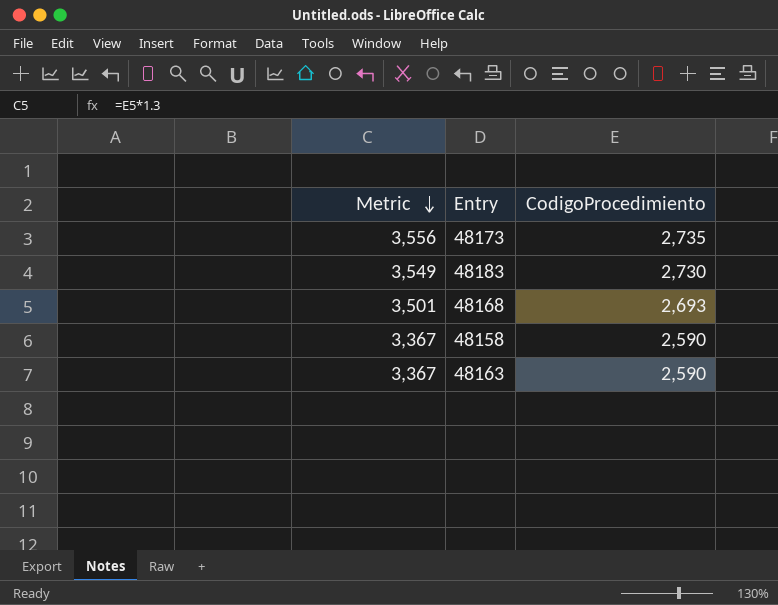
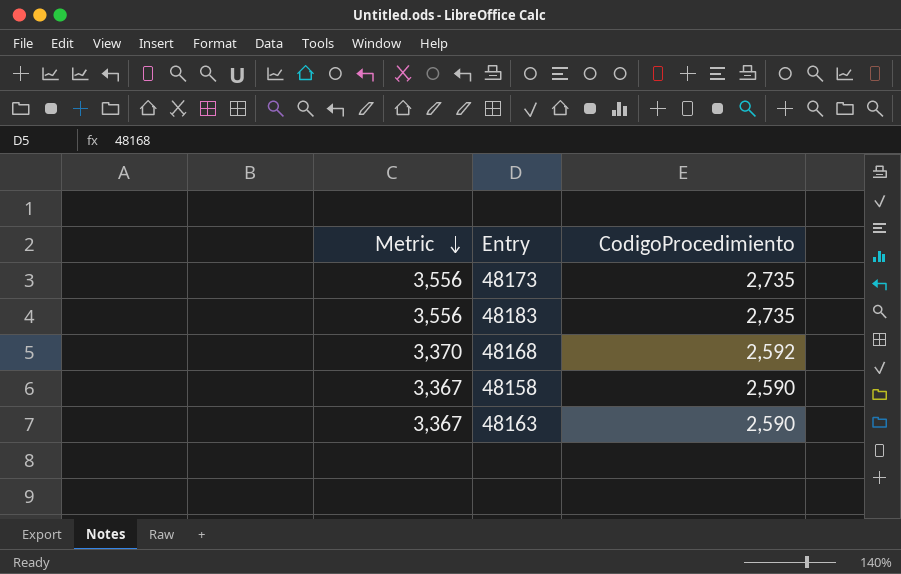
48183 | Metric: 3,549 -> 3,556
48183 | CodigoProcedimiento: 2,730 -> 2,735
48168 | Metric: 3,501 -> 3,370
48168 | CodigoProcedimiento: 2,693 -> 2,592

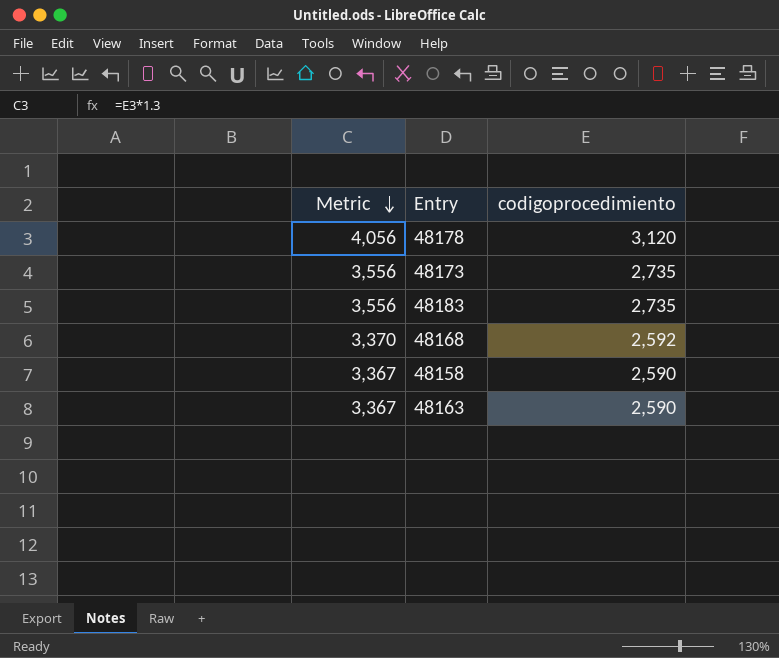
column name: CodigoProcedimiento -> codigoprocedimiento
row 48178: none -> 4,056 | 3,120

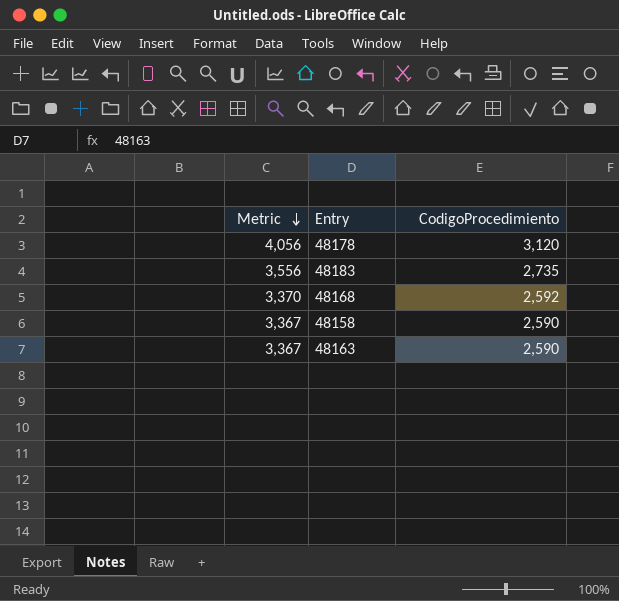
column name: codigoprocedimiento -> CodigoProcedimiento
row 48173: 3,556 | 2,735 -> none

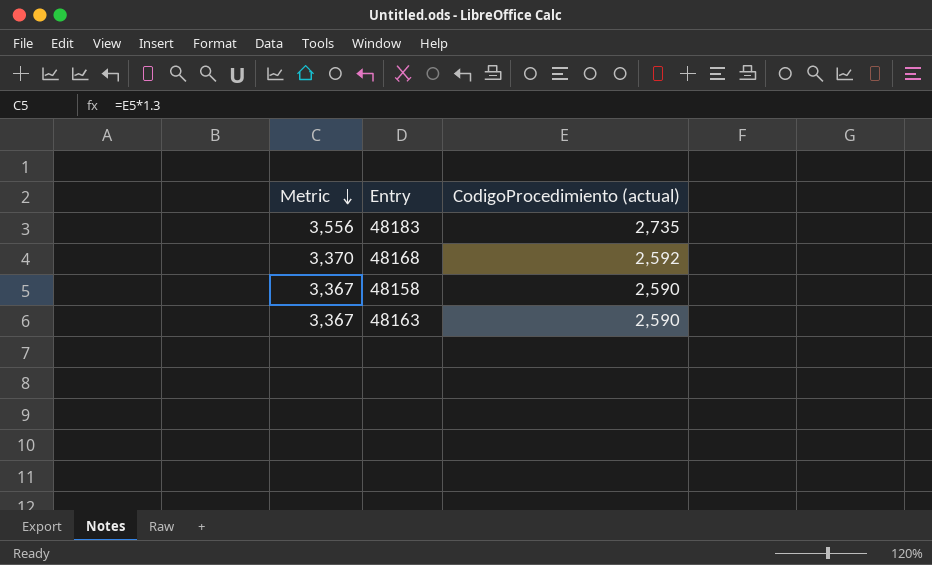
column name: CodigoProcedimiento -> CodigoProcedimiento (actual)
row 48178: 4,056 | 3,120 -> none

